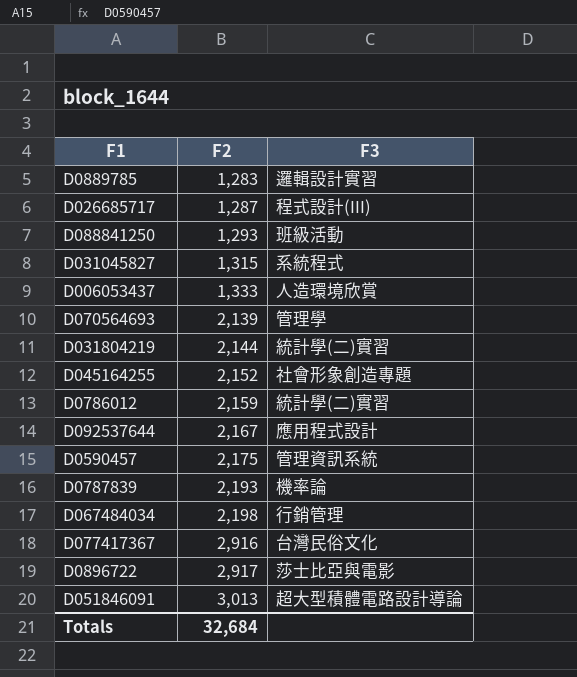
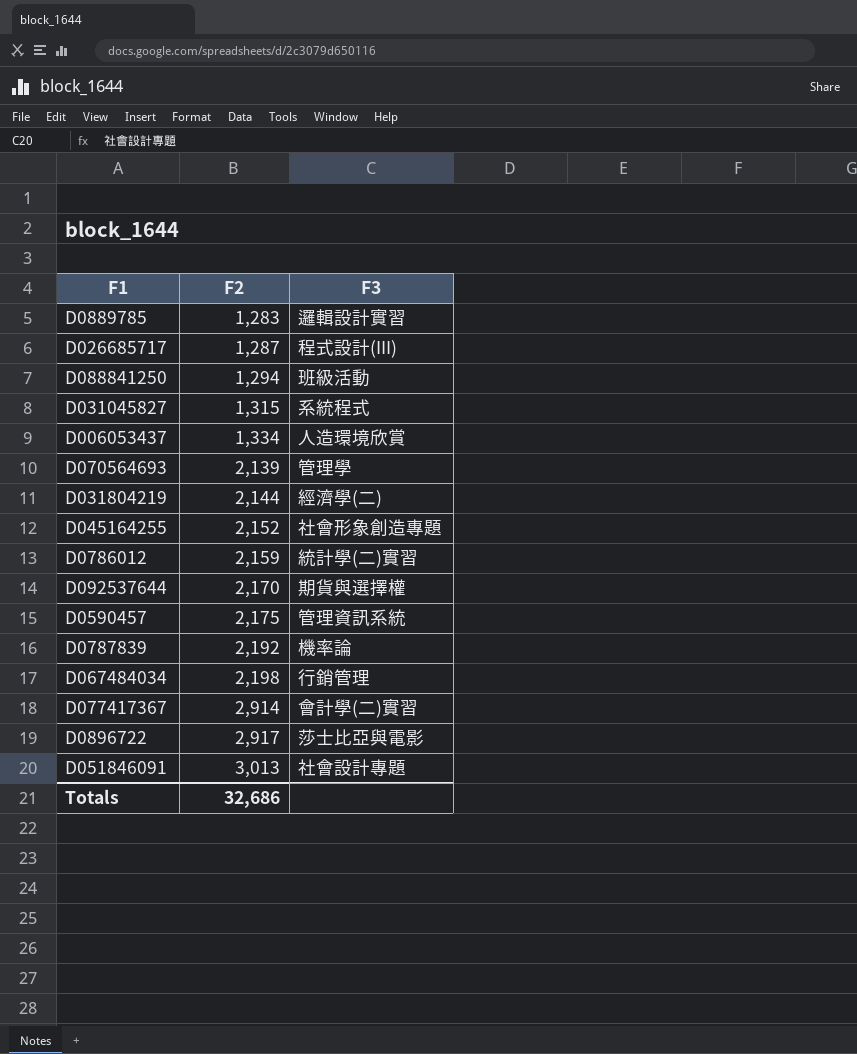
D088841250 | F2: 1,293 -> 1,294
D006053437 | F2: 1,333 -> 1,334
D031804219 | F3: 統計學(二)實習 -> 經濟學(二)
D092537644 | F2: 2,167 -> 2,170
D092537644 | F3: 應用程式設計 -> 期貨與選擇權
D0787839 | F2: 2,193 -> 2,192
D077417367 | F2: 2,916 -> 2,914
D077417367 | F3: 台灣民俗文化 -> 會計學(二)實習
D051846091 | F3: 超大型積體電路設計導論 -> 社會設計專題
Totals | F2: 32,684 -> 32,686

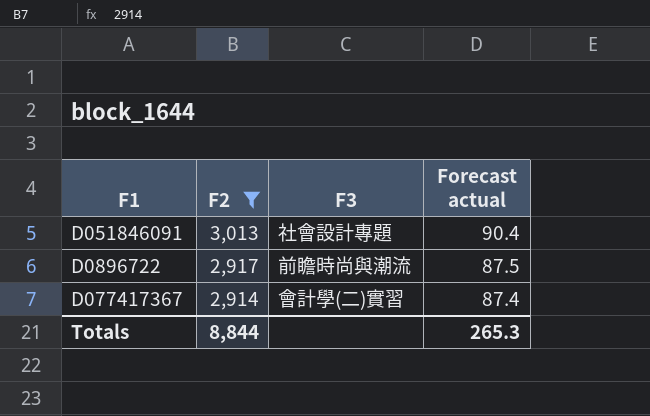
filter: none -> F2 >= 2,914
row order: F2 ascending -> F2 descending
column Forecast actual | formula: none -> [F2] * 0.03
D0896722 | F3: 莎士比亞與電影 -> 前瞻時尚與潮流
Totals | F2: 32,686 -> 8,844

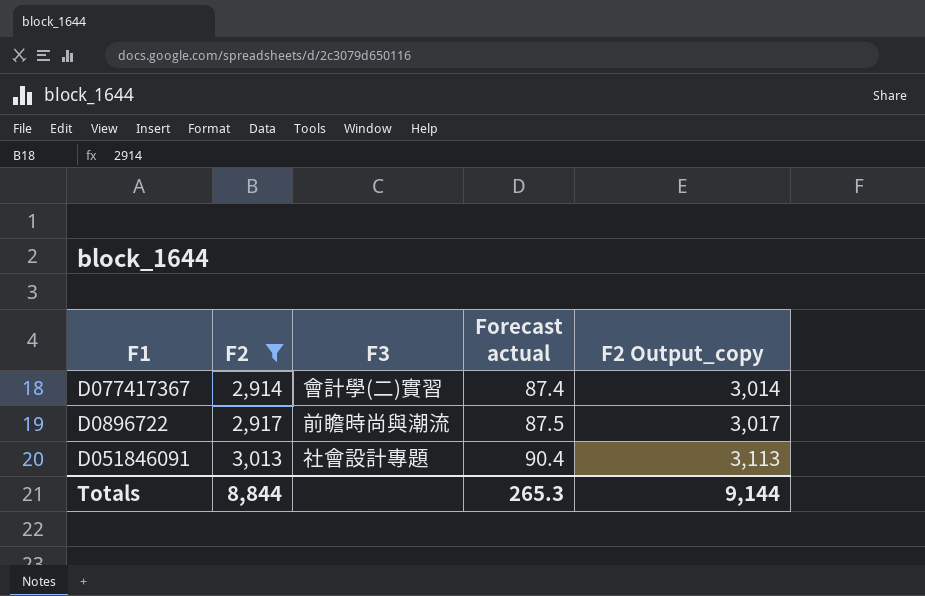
row order: F2 descending -> F2 ascending
column F2 Output_copy | formula: none -> [F2] + 100

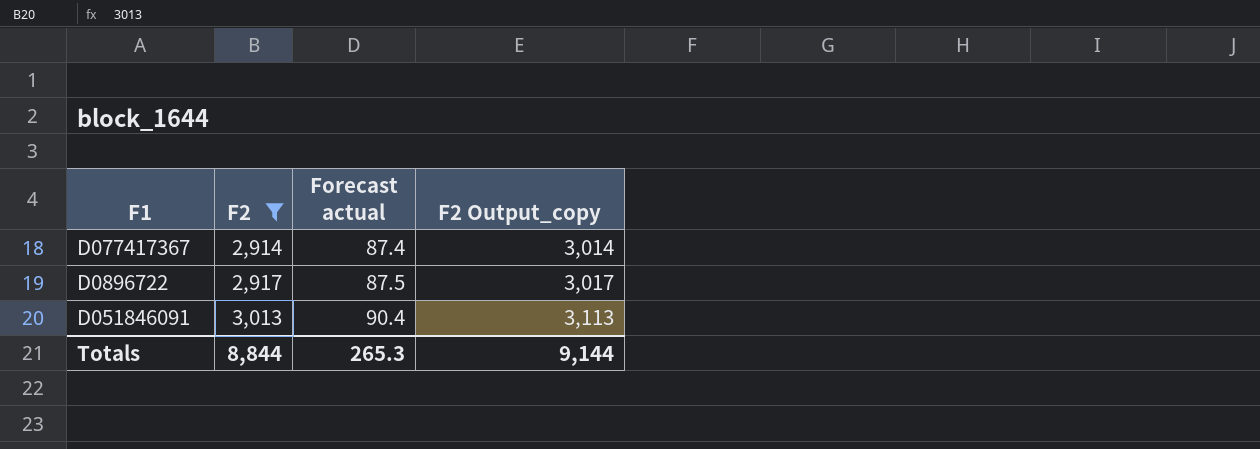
column F3 | position: 3 -> none

